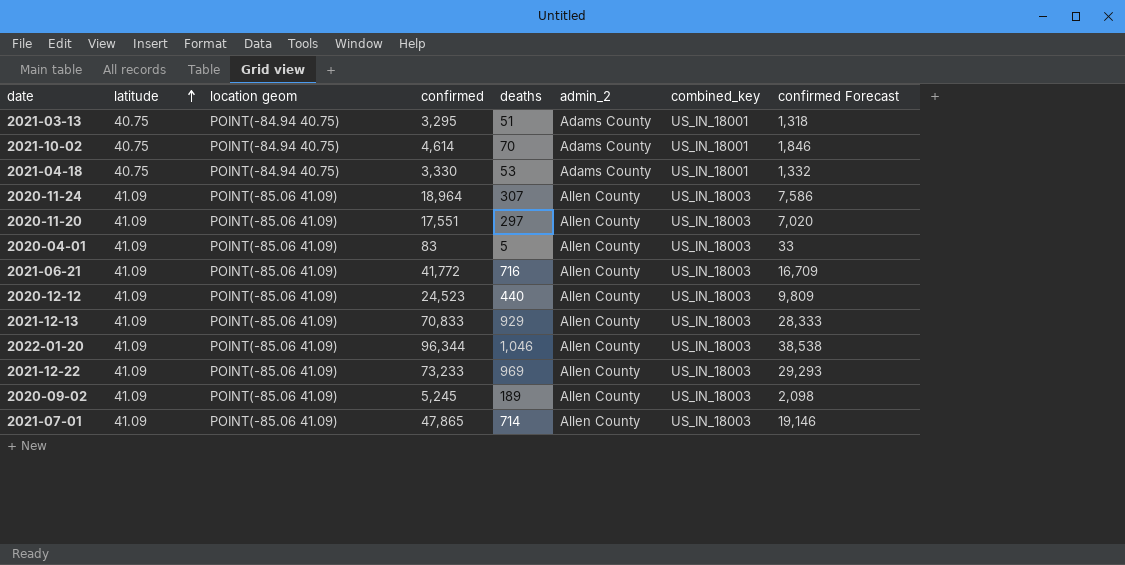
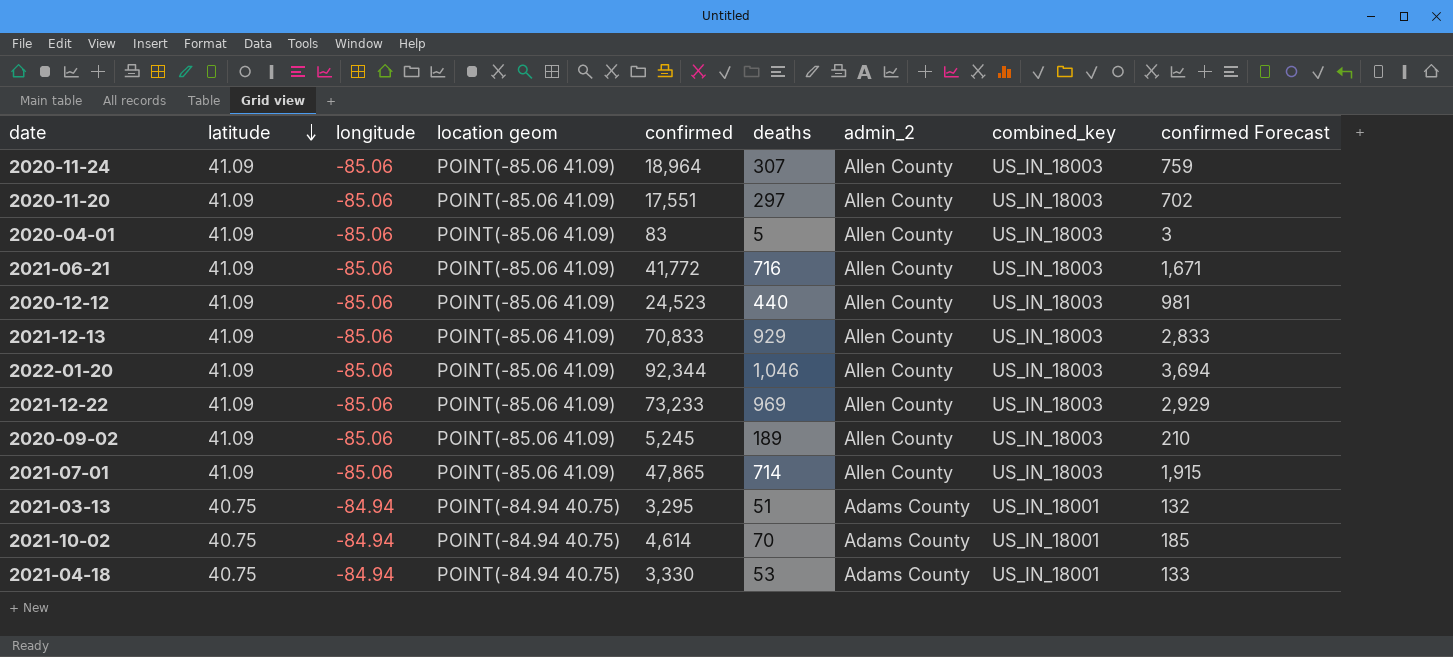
row order: latitude ascending -> latitude descending
column longitude | position: none -> 3
column confirmed Forecast | formula: [confirmed] * 0.4 -> [confirmed] * 0.04
2022-01-20 | confirmed: 96,344 -> 92,344

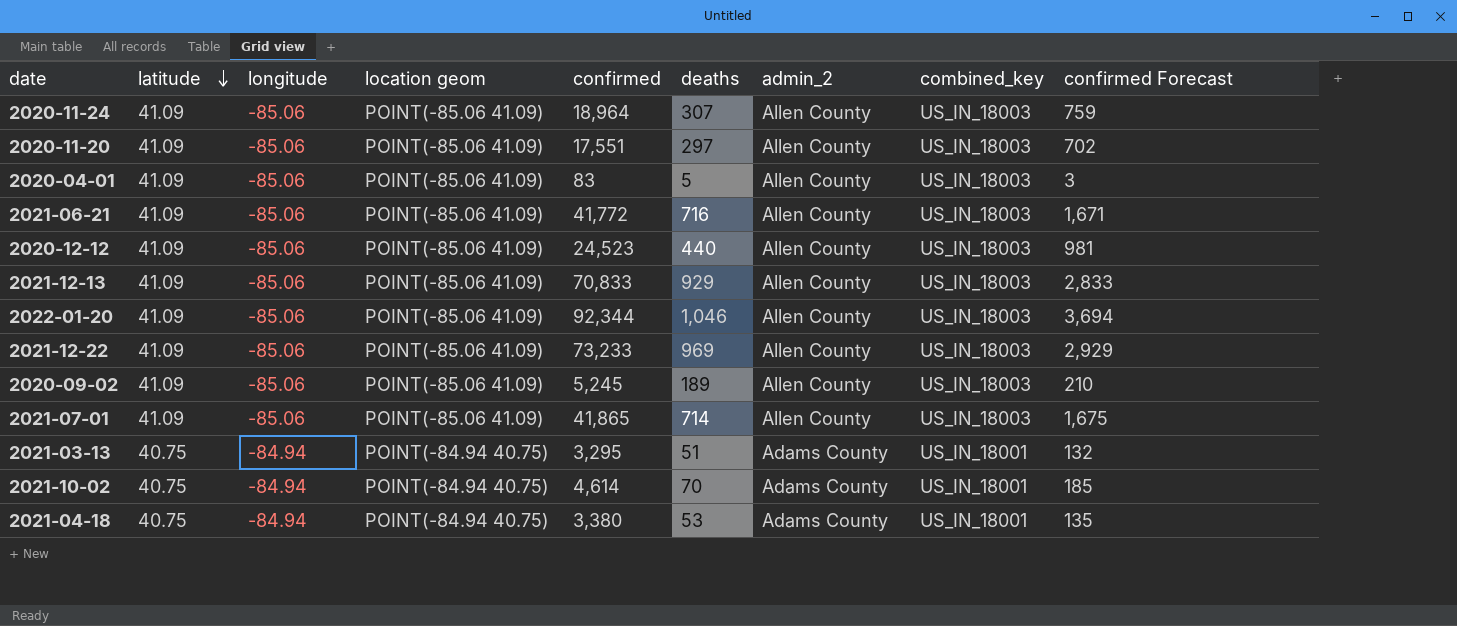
2021-07-01 | confirmed: 47,865 -> 41,865
2021-07-01 | confirmed Forecast: 1,915 -> 1,675
2021-04-18 | confirmed: 3,330 -> 3,380
2021-04-18 | confirmed Forecast: 133 -> 135

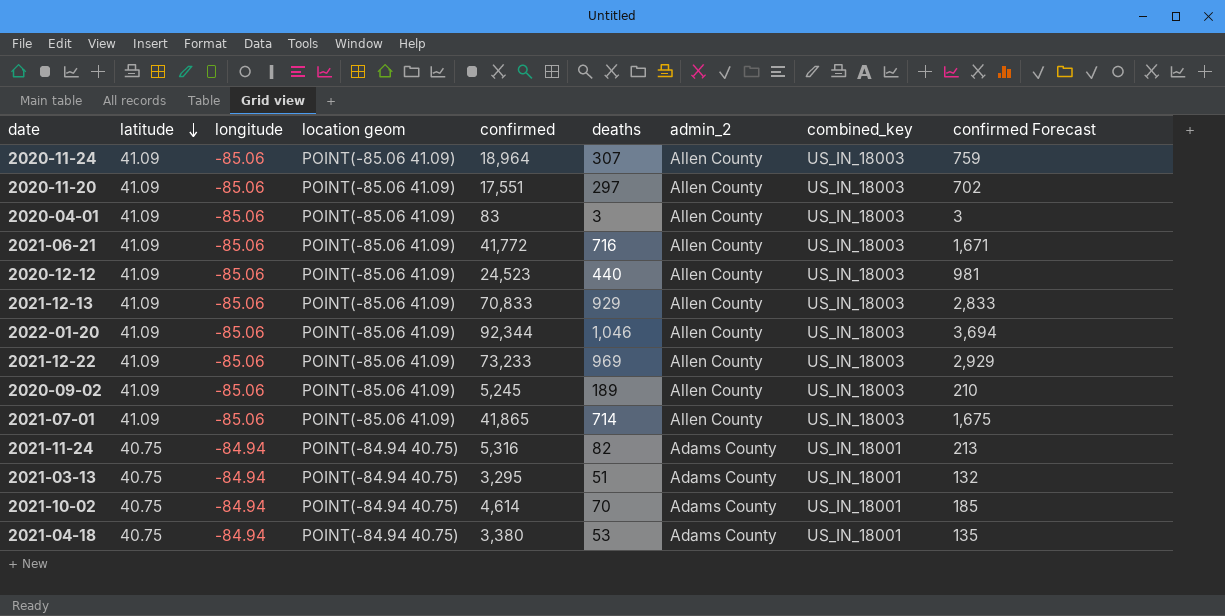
2020-04-01 | deaths: 5 -> 3
row 2021-11-24: none -> 40.75 | -84.94 | POINT(-84.94 40.75) | 5,316 | 82 | Adams County | US_IN_18001 | 213

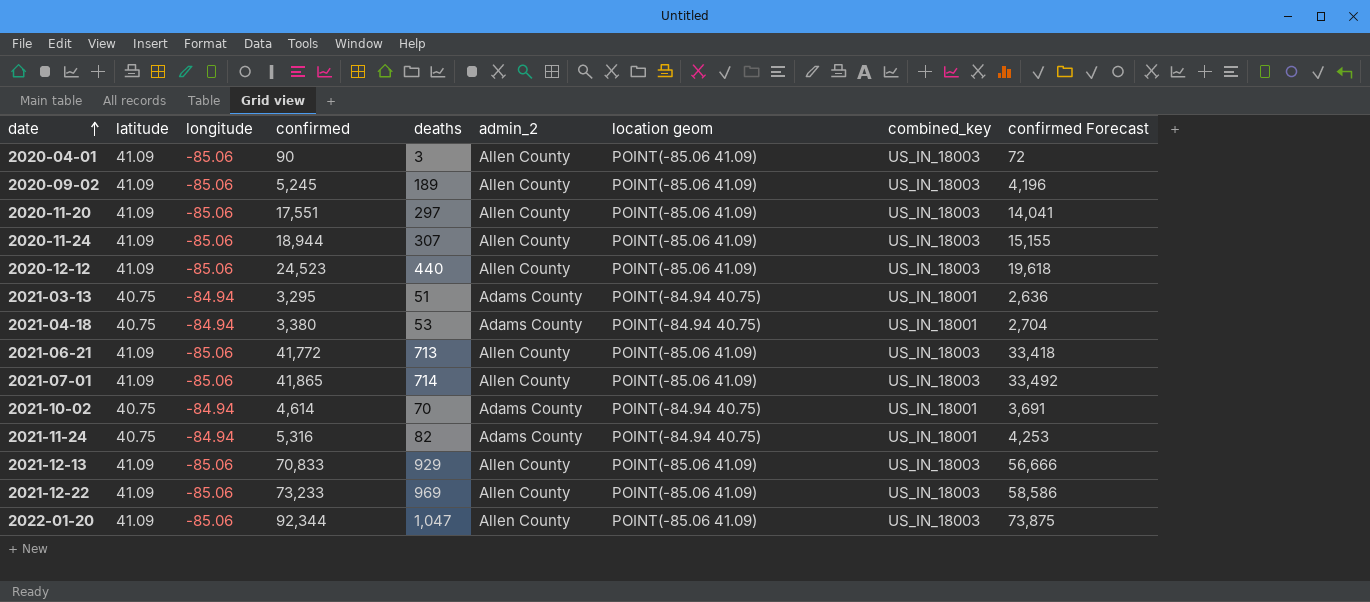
row order: latitude descending -> date ascending
column location geom | position: 4 -> 7
column confirmed Forecast | formula: [confirmed] * 0.04 -> [confirmed] * 0.8
2020-04-01 | confirmed: 83 -> 90
2020-11-24 | confirmed: 18,964 -> 18,944
2021-06-21 | deaths: 716 -> 713
2022-01-20 | deaths: 1,046 -> 1,047

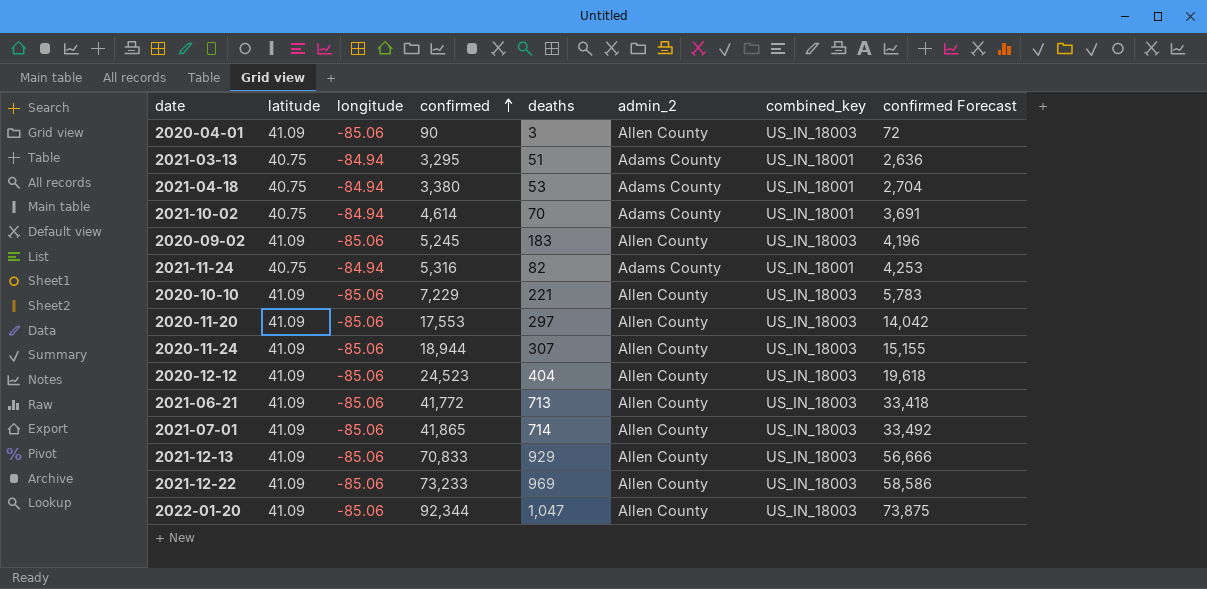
row order: date ascending -> confirmed ascending
column location geom | position: 7 -> none
2020-09-02 | deaths: 189 -> 183
row 2020-10-10: none -> 41.09 | -85.06 | 7,229 | 221 | Allen County | US_IN_18003 | 5,783
2020-11-20 | confirmed: 17,551 -> 17,553
2020-11-20 | confirmed Forecast: 14,041 -> 14,042
2020-12-12 | deaths: 440 -> 404

